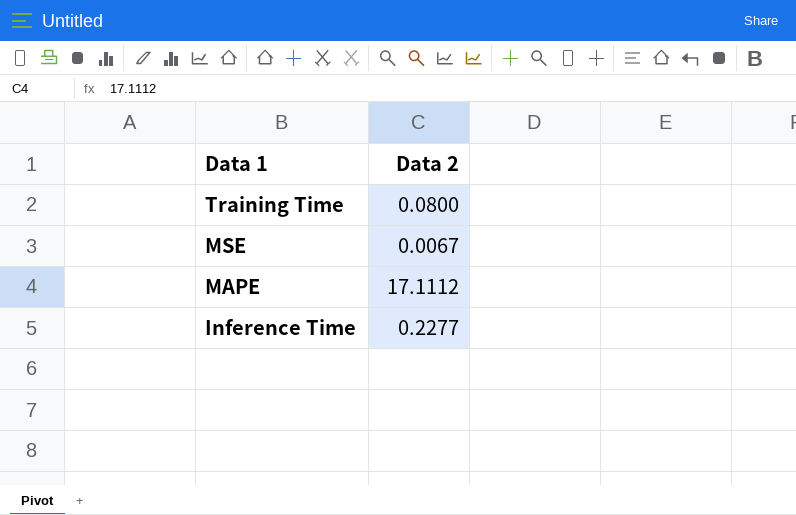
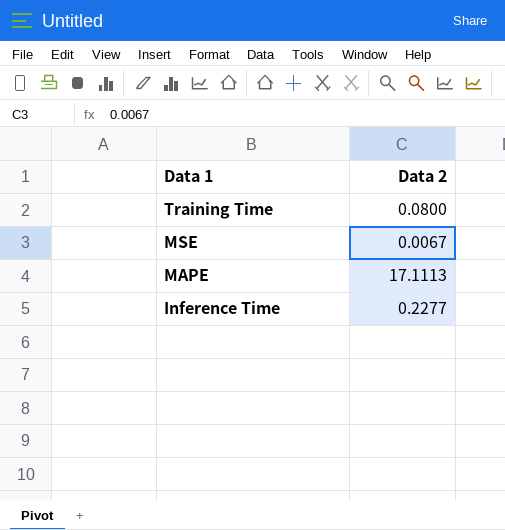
MAPE | Data 2: 17.1112 -> 17.1113

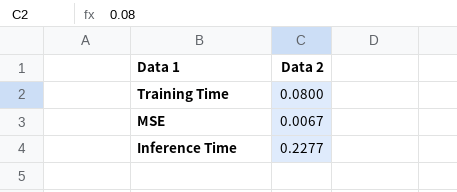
row MAPE: 17.1113 -> none

